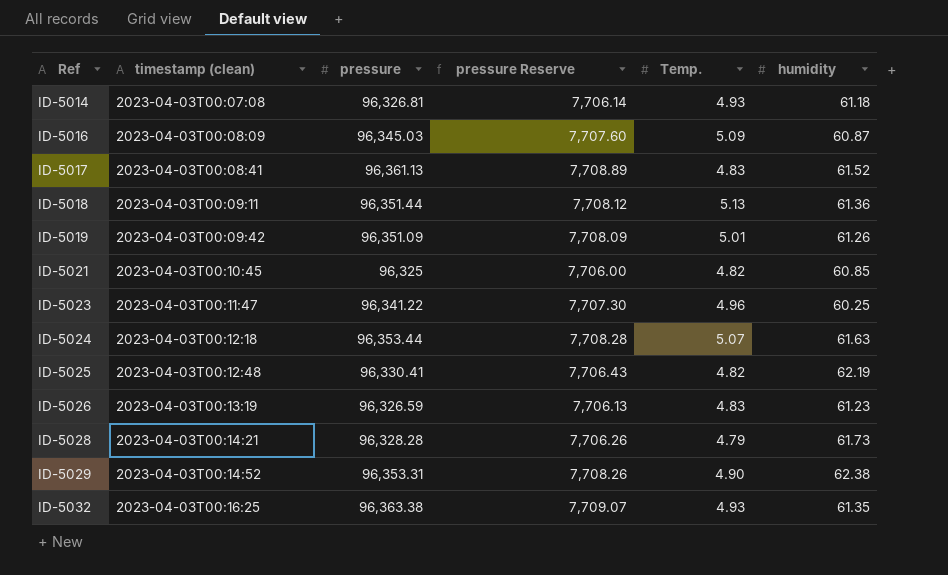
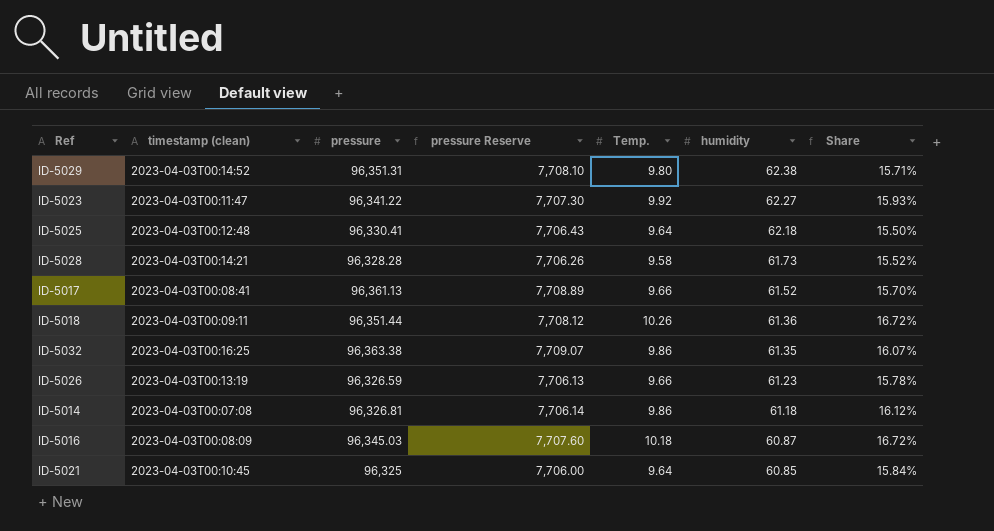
row order: Ref ascending -> humidity descending
column Share | formula: none -> [Temp.] / [humidity]
row ID-5019: 2023-04-03T00:09:42 | 96,351.09 | 7,708.09 | 5.01 | 61.26 -> none
row ID-5024: 2023-04-03T00:12:18 | 96,353.44 | 7,708.28 | 5.07 | 61.63 -> none
ID-5029 | pressure: 96,353.31 -> 96,351.31
ID-5029 | pressure Reserve: 7,708.26 -> 7,708.10
ID-5029 | Temp.: 4.90 -> 9.80
ID-5023 | Temp.: 4.96 -> 9.92
ID-5023 | humidity: 60.25 -> 62.27
ID-5025 | Temp.: 4.82 -> 9.64
ID-5025 | humidity: 62.19 -> 62.18
ID-5028 | Temp.: 4.79 -> 9.58
ID-5017 | Temp.: 4.83 -> 9.66
ID-5018 | Temp.: 5.13 -> 10.26
ID-5032 | Temp.: 4.93 -> 9.86
ID-5026 | Temp.: 4.83 -> 9.66
ID-5014 | Temp.: 4.93 -> 9.86
ID-5016 | Temp.: 5.09 -> 10.18
ID-5021 | Temp.: 4.82 -> 9.64

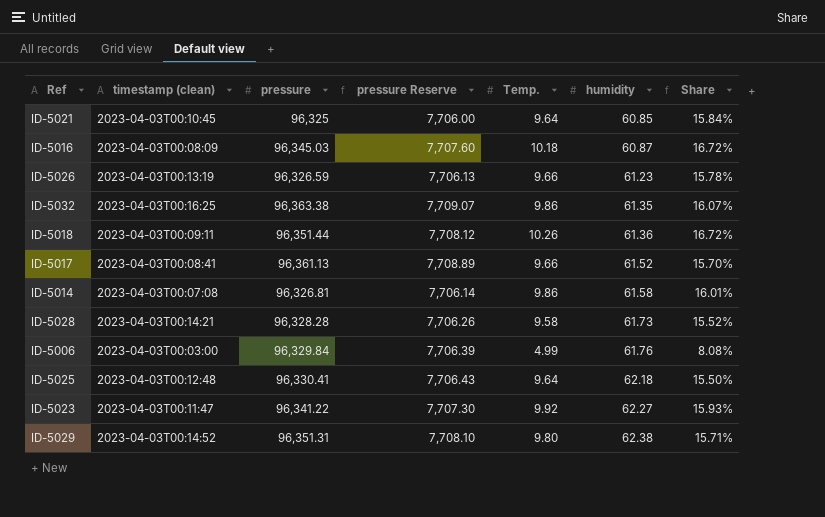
row order: humidity descending -> humidity ascending
ID-5014 | humidity: 61.18 -> 61.58
ID-5014 | Share: 16.12% -> 16.01%
row ID-5006: none -> 2023-04-03T00:03:00 | 96,329.84 | 7,706.39 | 4.99 | 61.76 | 8.08%

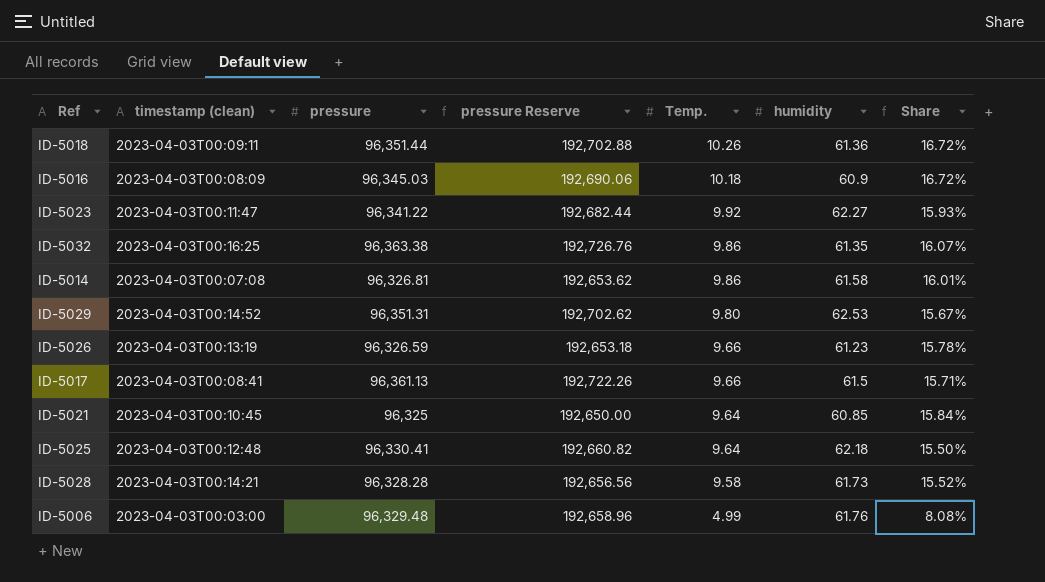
row order: humidity ascending -> Temp. descending
column pressure Reserve | formula: [pressure] * 0.08 -> [pressure] * 2
ID-5016 | humidity: 60.87 -> 60.9
ID-5029 | humidity: 62.38 -> 62.53
ID-5029 | Share: 15.71% -> 15.67%
ID-5017 | humidity: 61.52 -> 61.5
ID-5017 | Share: 15.70% -> 15.71%
ID-5006 | pressure: 96,329.84 -> 96,329.48

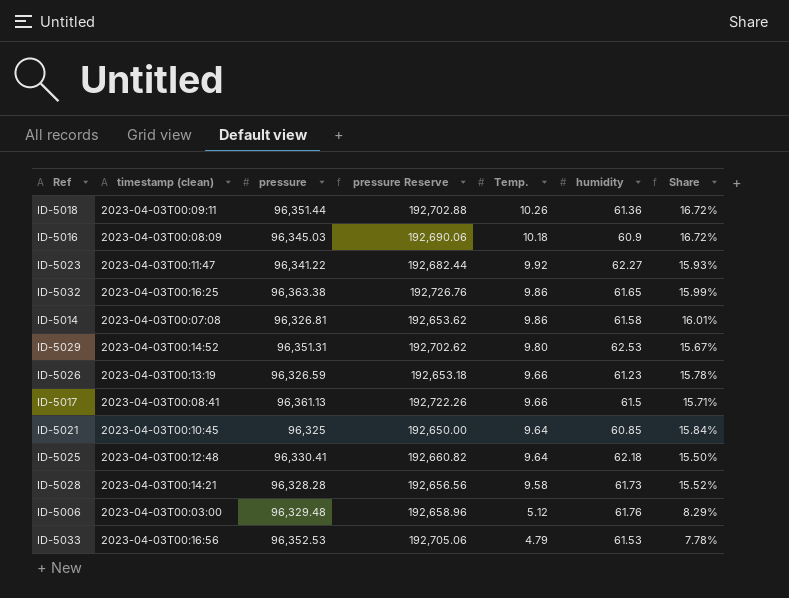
ID-5032 | humidity: 61.35 -> 61.65
ID-5032 | Share: 16.07% -> 15.99%
ID-5006 | Temp.: 4.99 -> 5.12
ID-5006 | Share: 8.08% -> 8.29%
row ID-5033: none -> 2023-04-03T00:16:56 | 96,352.53 | 192,705.06 | 4.79 | 61.53 | 7.78%

